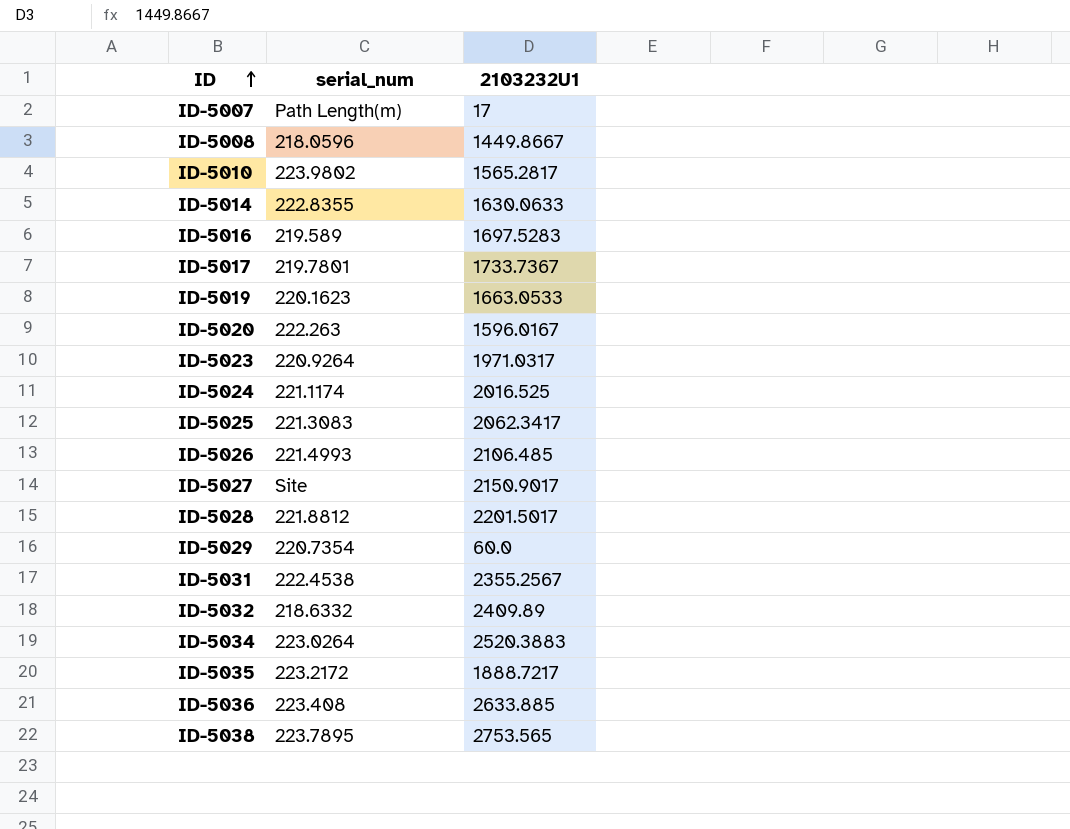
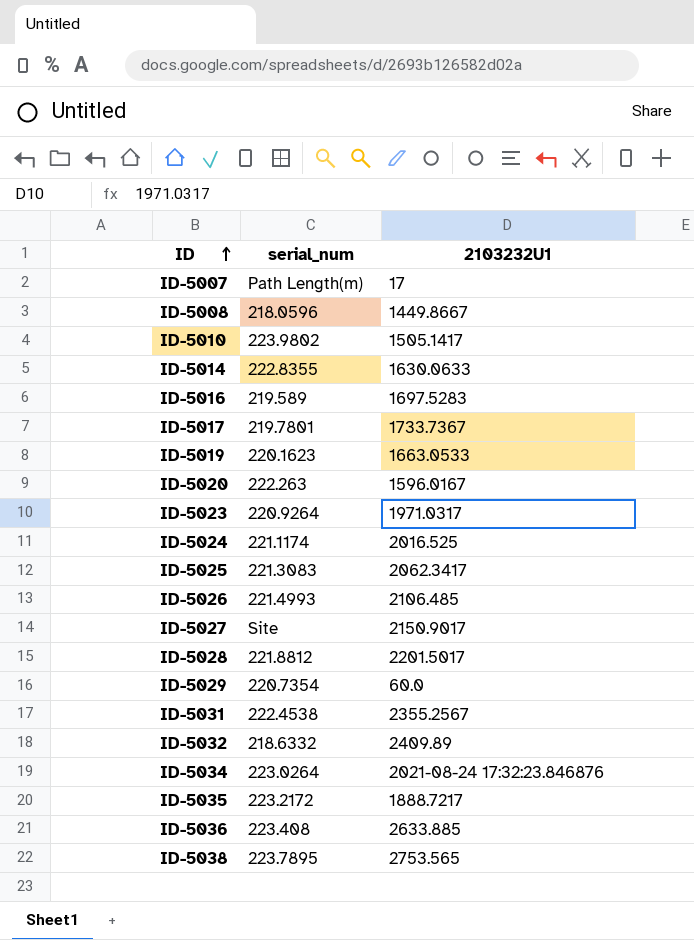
ID-5010 | 2103232U1: 1565.2817 -> 1505.1417
ID-5034 | 2103232U1: 2520.3883 -> 2021-08-24 17:32:23.846876

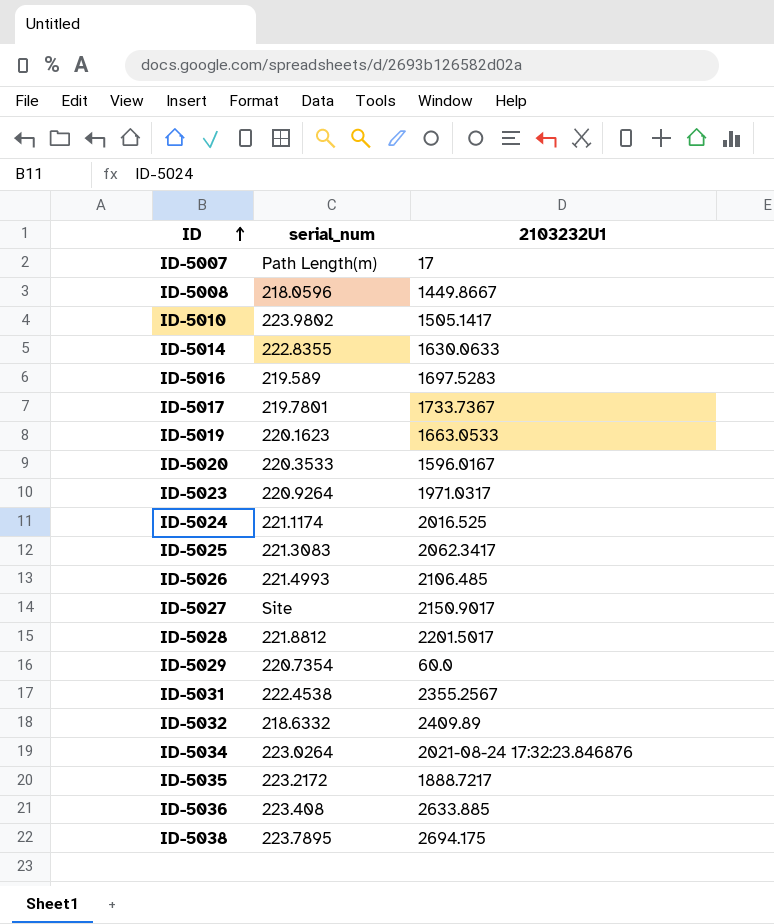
ID-5020 | serial_num: 222.263 -> 220.3533
ID-5038 | 2103232U1: 2753.565 -> 2694.175

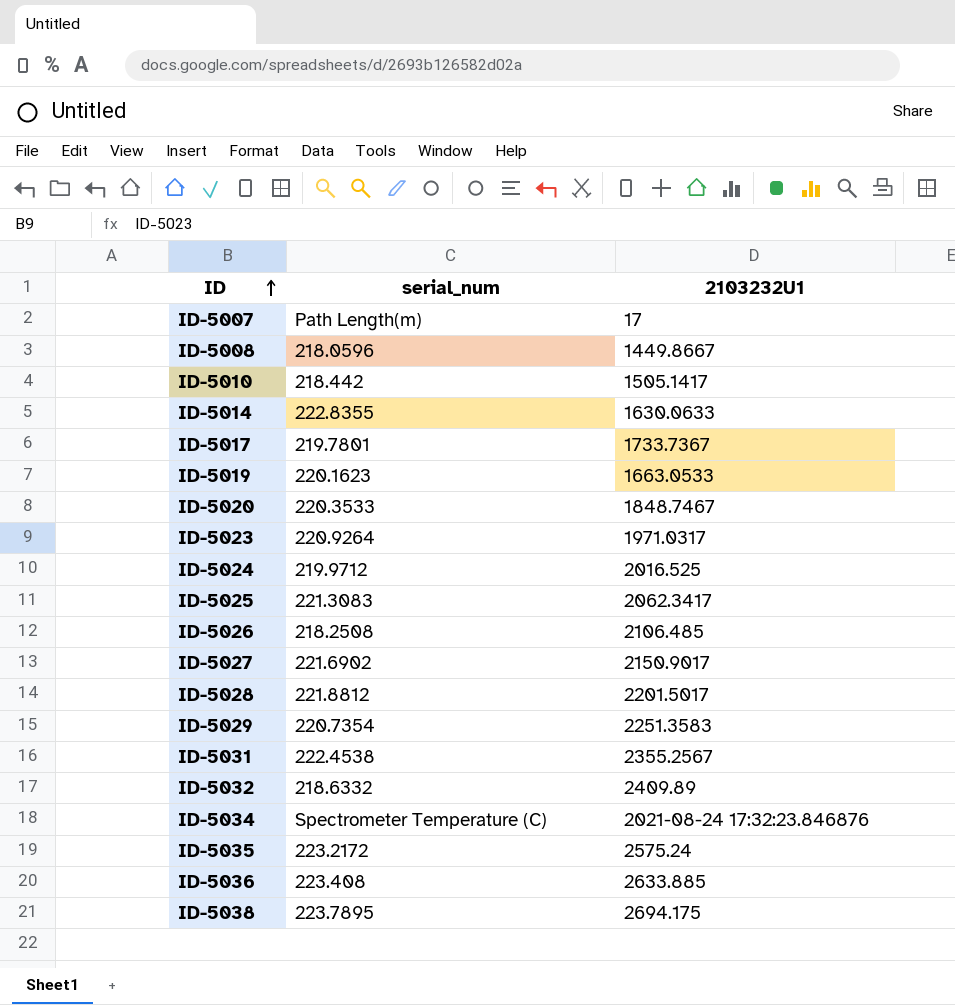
row ID-5016: 219.589 | 1697.5283 -> none
ID-5010 | serial_num: 223.9802 -> 218.442
ID-5020 | 2103232U1: 1596.0167 -> 1848.7467
ID-5024 | serial_num: 221.1174 -> 219.9712
ID-5026 | serial_num: 221.4993 -> 218.2508
ID-5027 | serial_num: Site -> 221.6902
ID-5029 | 2103232U1: 60.0 -> 2251.3583
ID-5034 | serial_num: 223.0264 -> Spectrometer Temperature (C)
ID-5035 | 2103232U1: 1888.7217 -> 2575.24

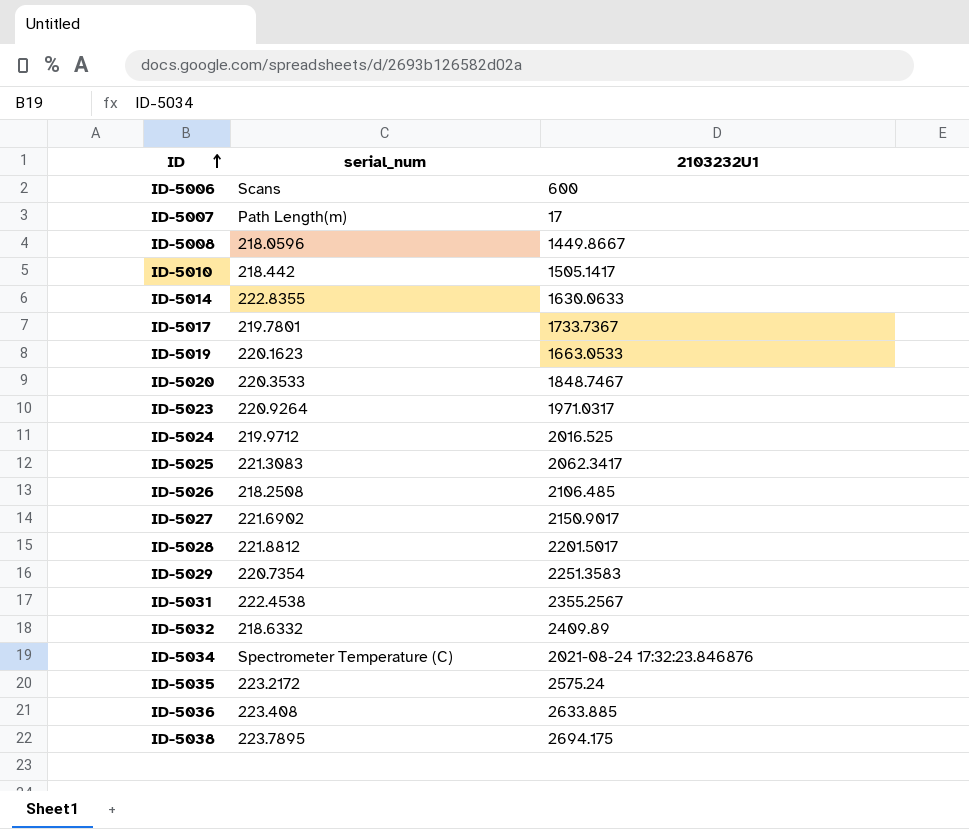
row ID-5006: none -> Scans | 600

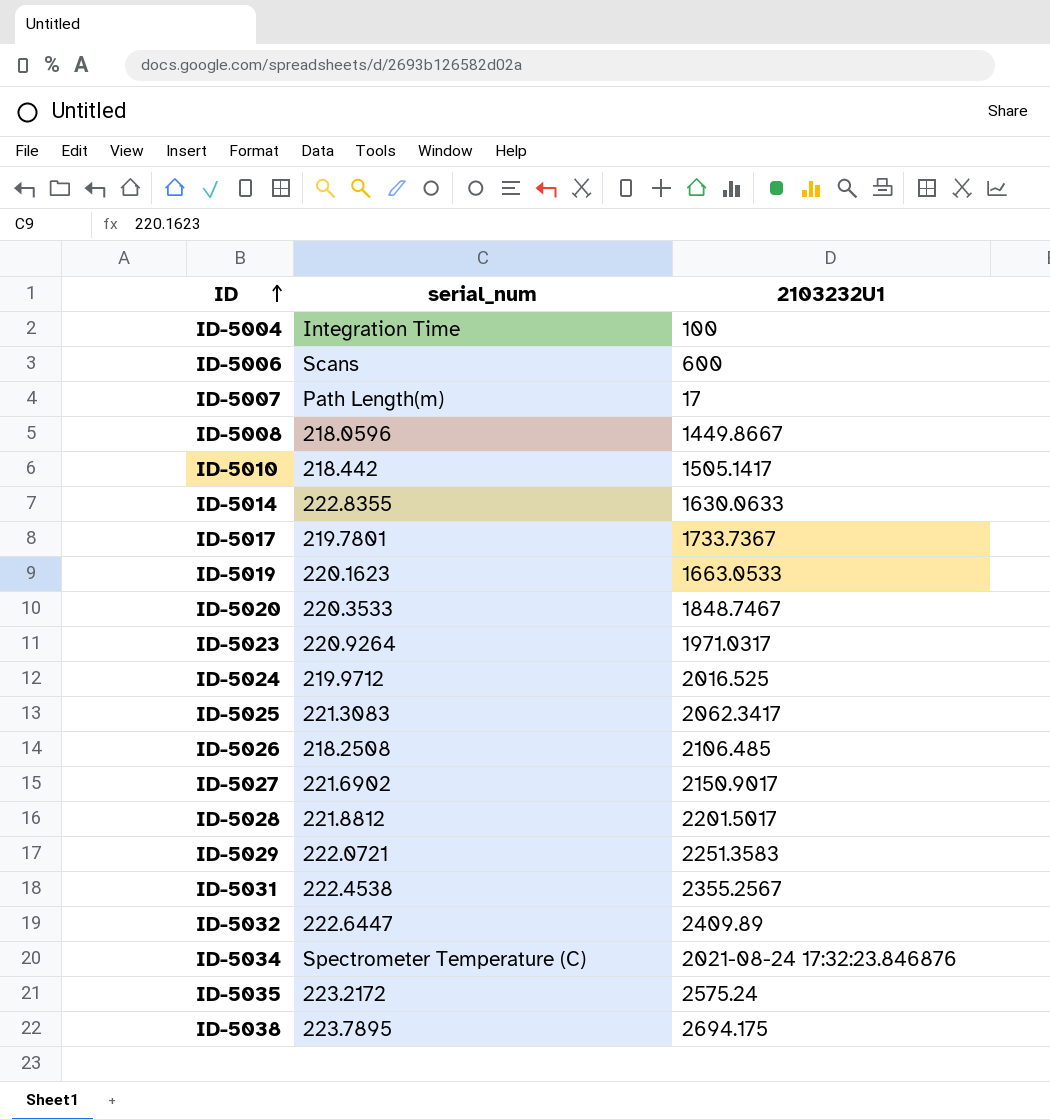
row ID-5036: 223.408 | 2633.885 -> none
row ID-5004: none -> Integration Time | 100
ID-5029 | serial_num: 220.7354 -> 222.0721
ID-5032 | serial_num: 218.6332 -> 222.6447

